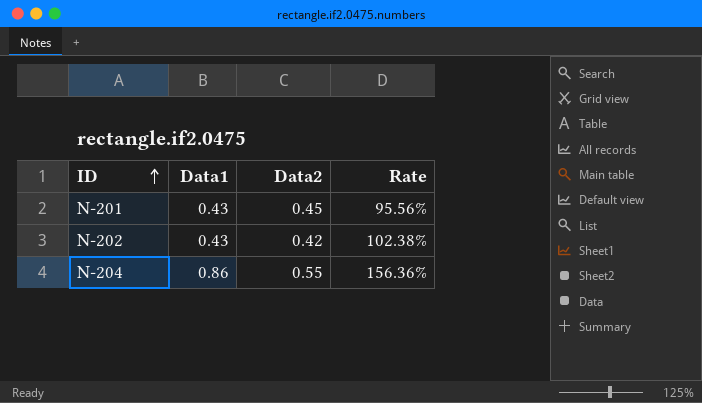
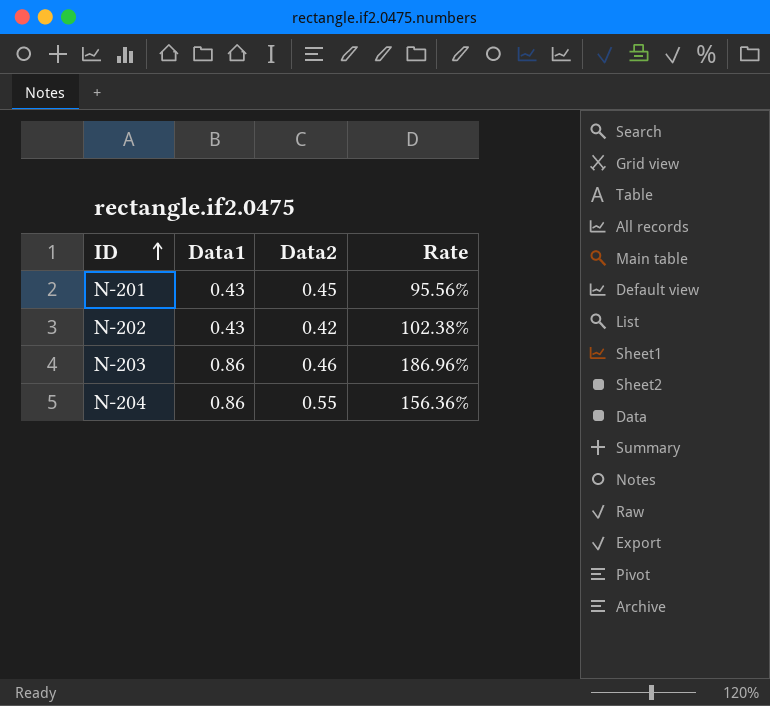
row N-203: none -> 0.86 | 0.46 | 186.96%

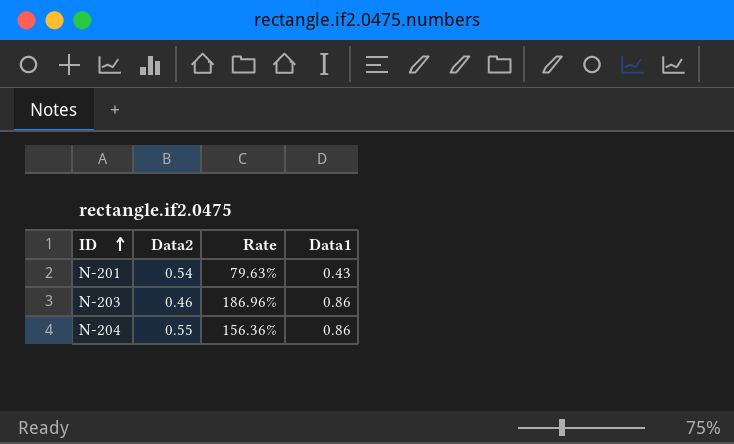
column Data1 | position: 2 -> 4
row N-202: 0.43 | 0.42 | 102.38% -> none
N-201 | Data2: 0.45 -> 0.54
N-201 | Rate: 95.56% -> 79.63%

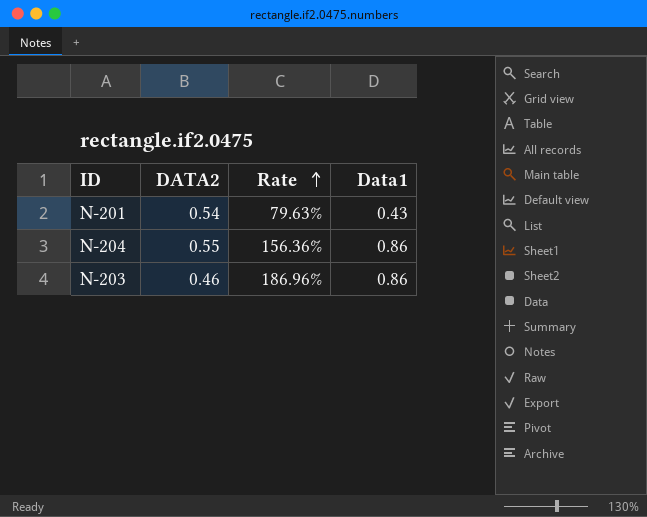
row order: ID ascending -> Rate ascending
column name: Data2 -> DATA2

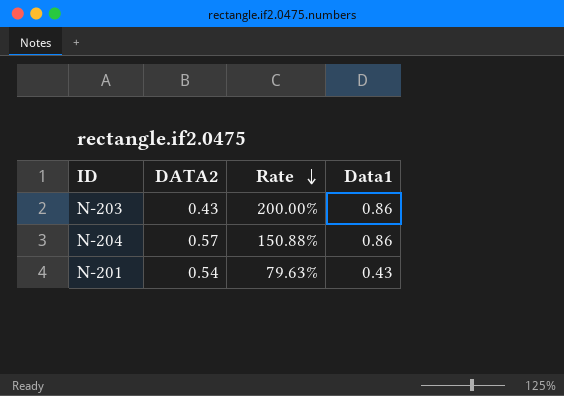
row order: Rate ascending -> Rate descending
N-203 | DATA2: 0.46 -> 0.43
N-203 | Rate: 186.96% -> 200.00%
N-204 | DATA2: 0.55 -> 0.57
N-204 | Rate: 156.36% -> 150.88%

